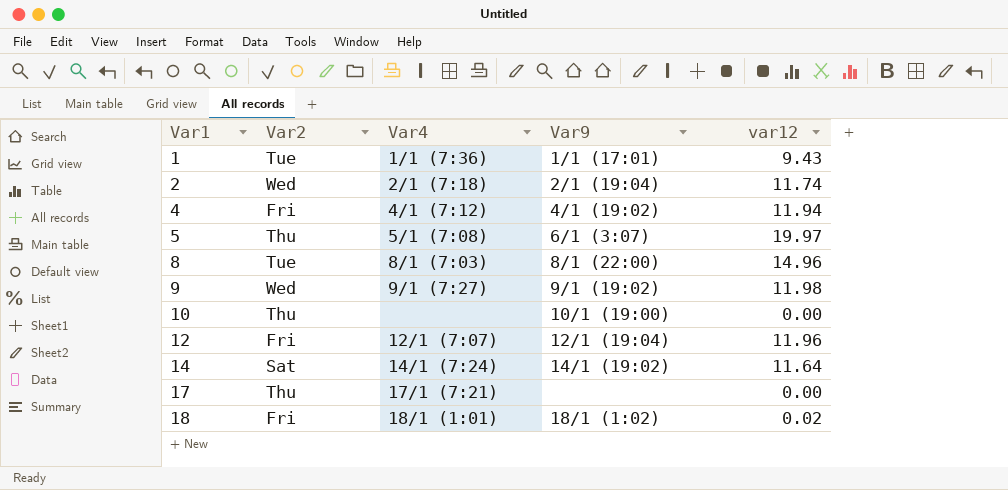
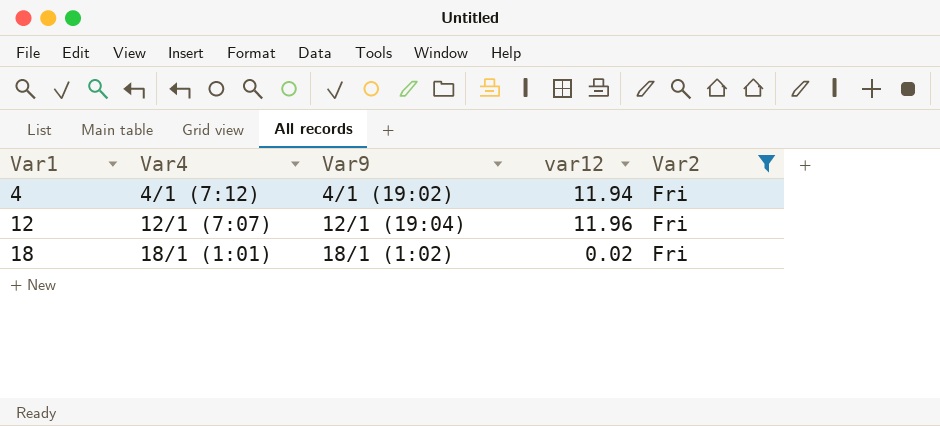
filter: none -> Var2 = Fri
column Var2 | position: 2 -> 5

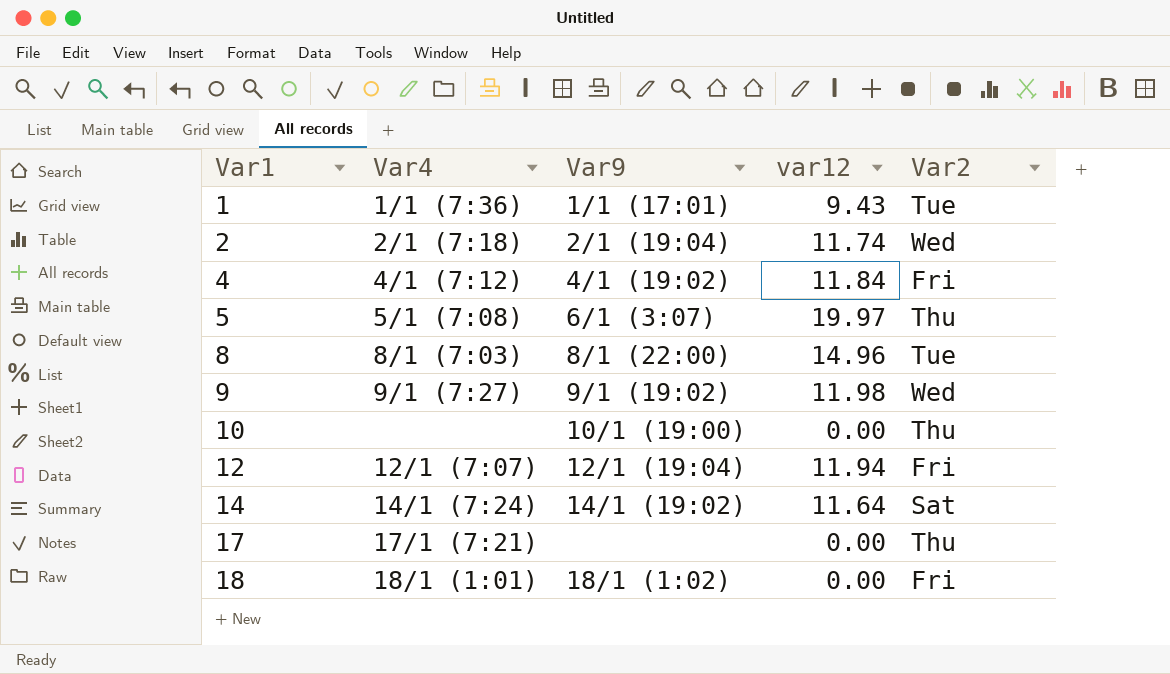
filter: Var2 = Fri -> none
4 | var12: 11.94 -> 11.84
12 | var12: 11.96 -> 11.94
18 | var12: 0.02 -> 0.00

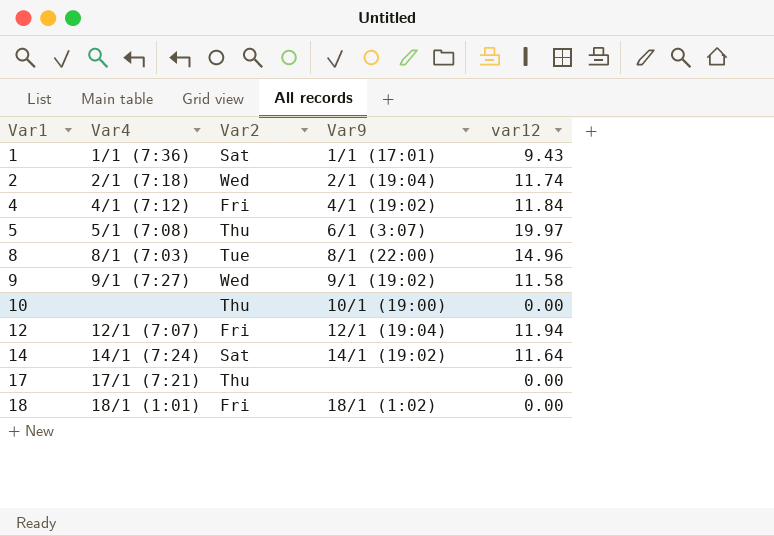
column Var2 | position: 5 -> 3
1 | Var2: Tue -> Sat
9 | var12: 11.98 -> 11.58

